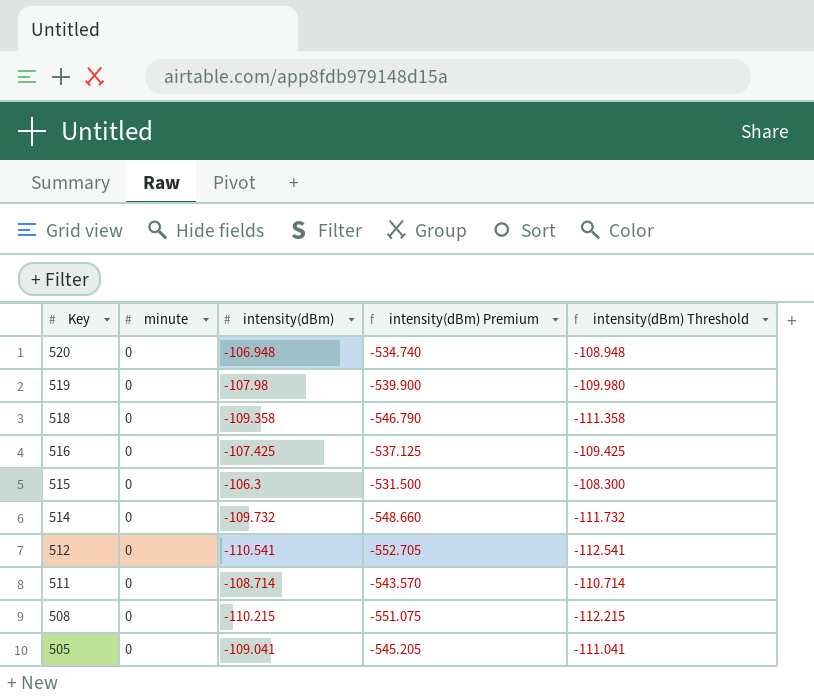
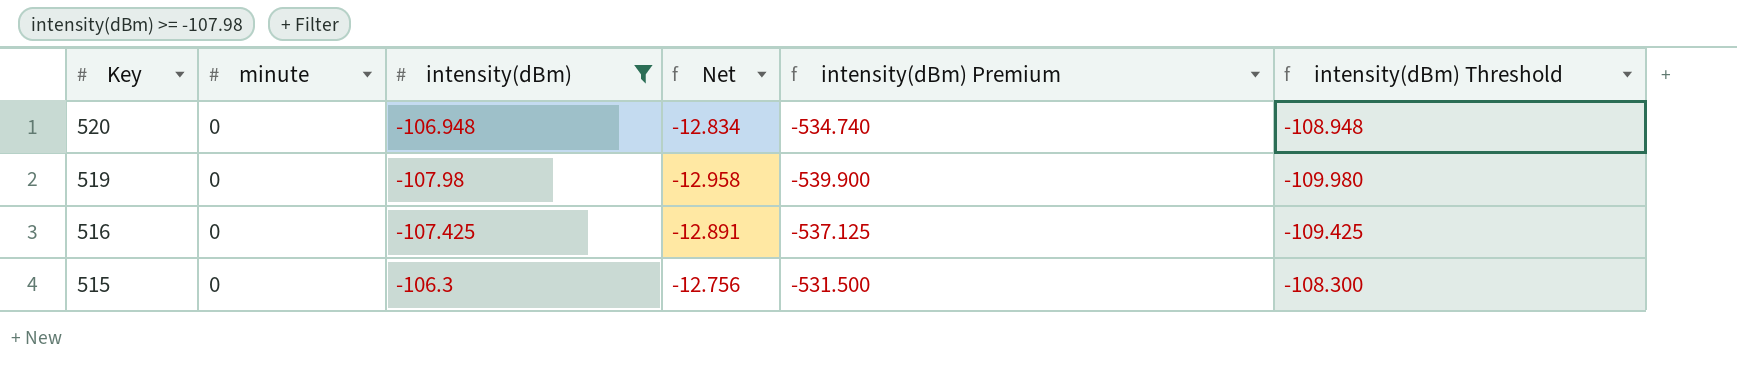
filter: none -> intensity(dBm) >= -107.98
column Net | formula: none -> [intensity(dBm)] * 0.12

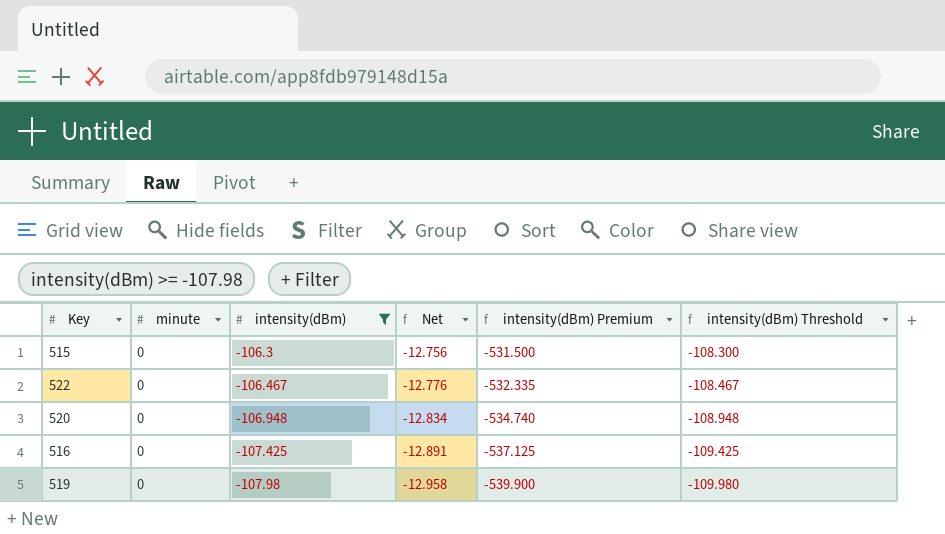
row order: Key descending -> intensity(dBm) descending
row 522: none -> 0 | -106.467 | -12.776 | -532.335 | -108.467

